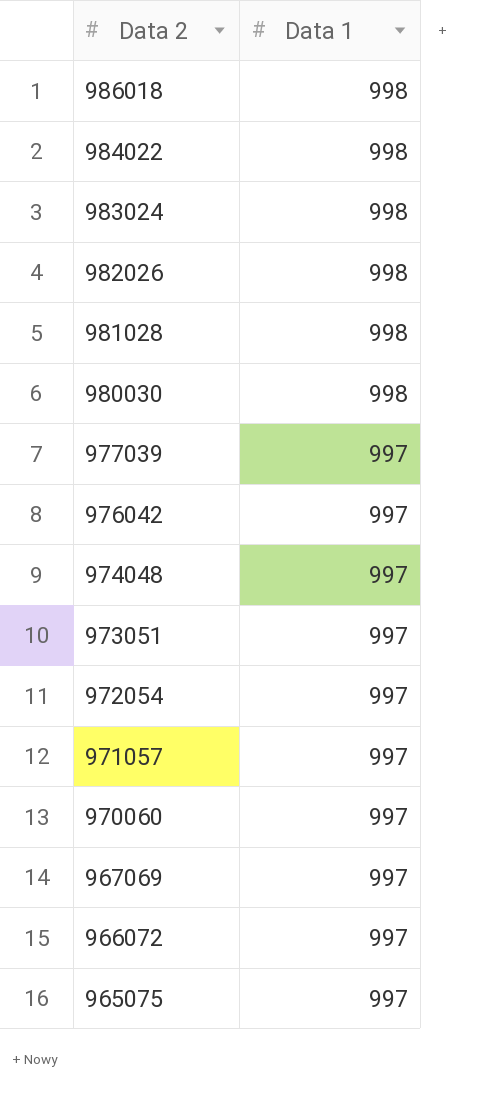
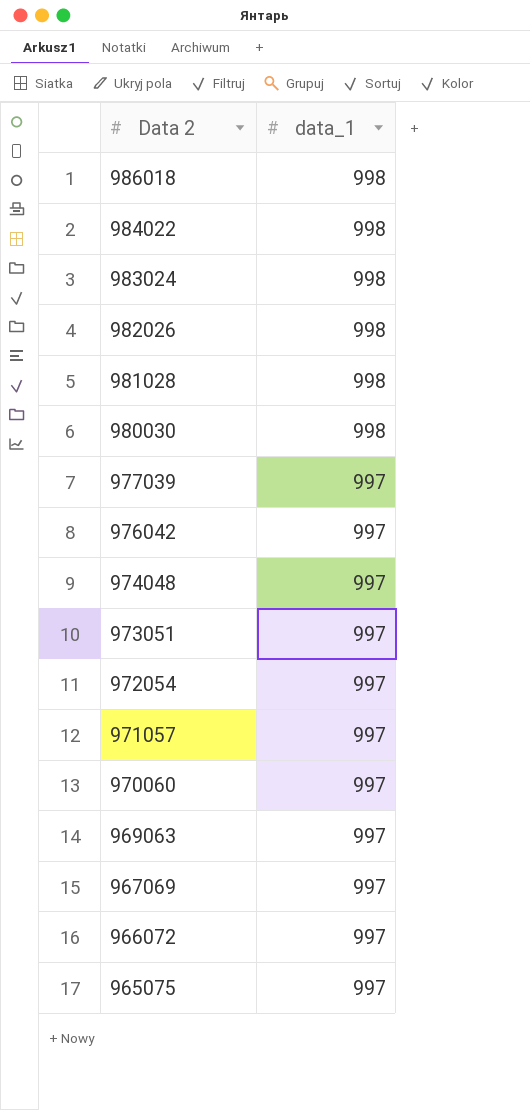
column name: Data 1 -> data_1
row 969063: none -> 997

